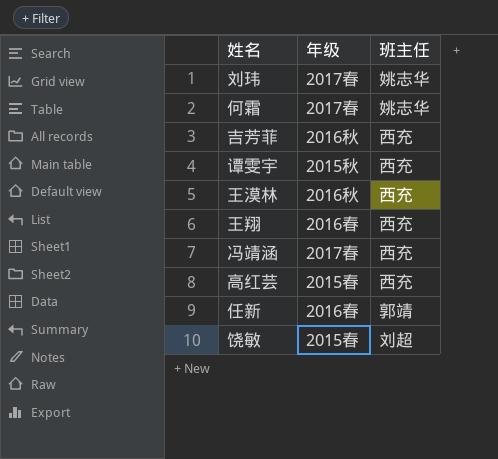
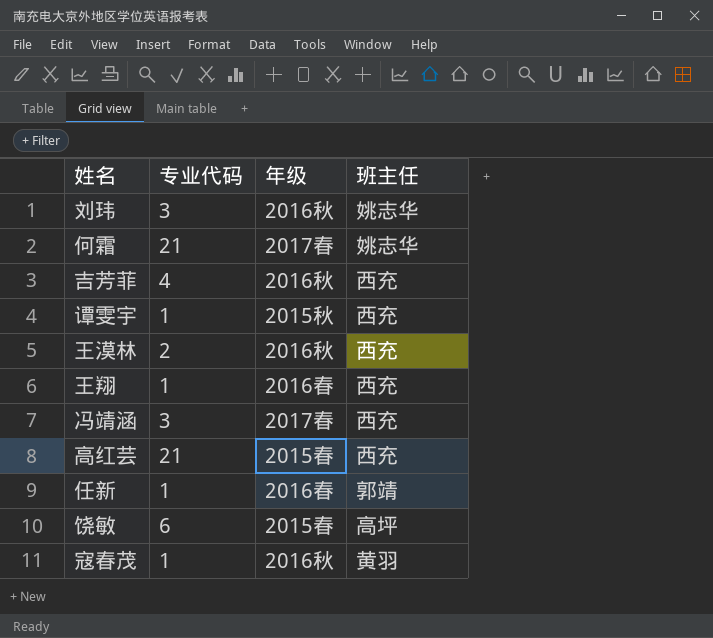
column 专业代码 | position: none -> 2
刘玮 | 年级: 2017春 -> 2016秋
饶敏 | 班主任: 刘超 -> 高坪
row 寇春茂: none -> 1 | 2016秋 | 黄羽

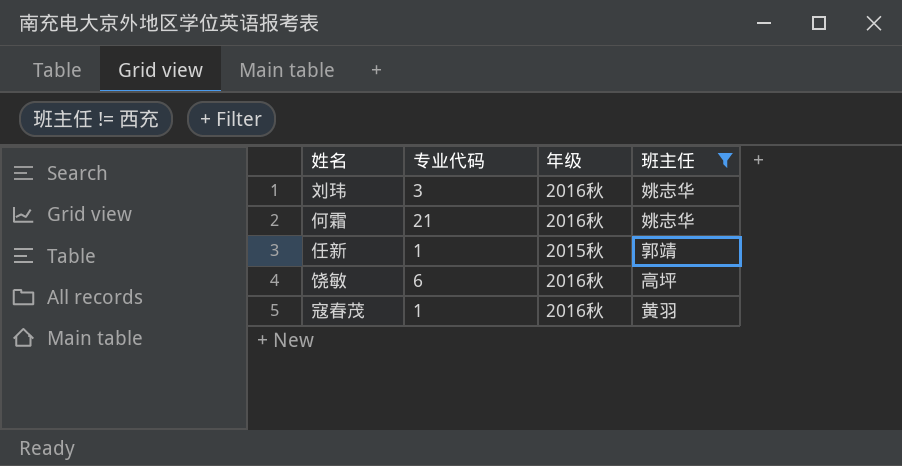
filter: none -> 班主任 != 西充
何霜 | 年级: 2017春 -> 2016秋
任新 | 年级: 2016春 -> 2015秋
饶敏 | 年级: 2015春 -> 2016秋

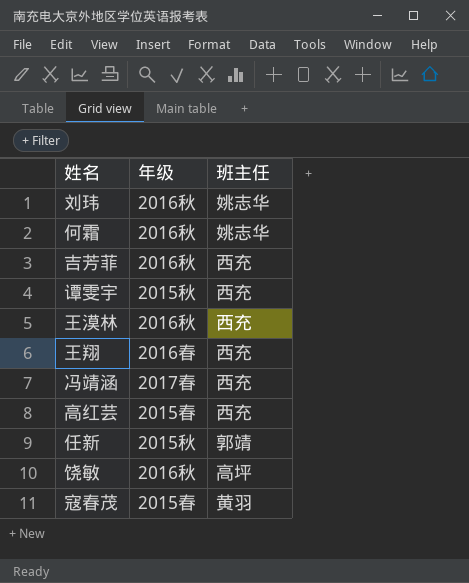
filter: 班主任 != 西充 -> none
column 专业代码 | position: 2 -> none
寇春茂 | 年级: 2016秋 -> 2015春

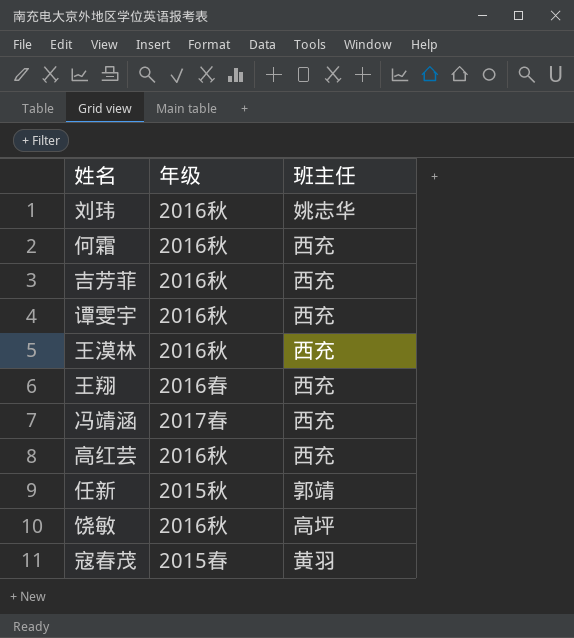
何霜 | 班主任: 姚志华 -> 西充
谭雯宇 | 年级: 2015秋 -> 2016秋
高红芸 | 年级: 2015春 -> 2016秋

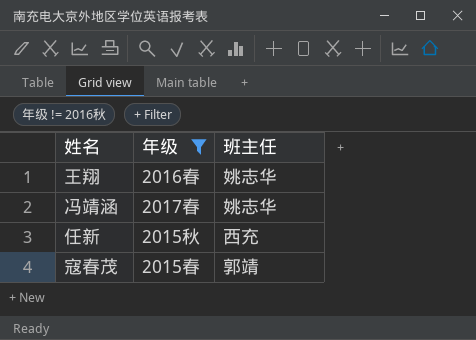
filter: none -> 年级 != 2016秋
王翔 | 班主任: 西充 -> 姚志华
冯靖涵 | 班主任: 西充 -> 姚志华
任新 | 班主任: 郭靖 -> 西充
寇春茂 | 班主任: 黄羽 -> 郭靖

